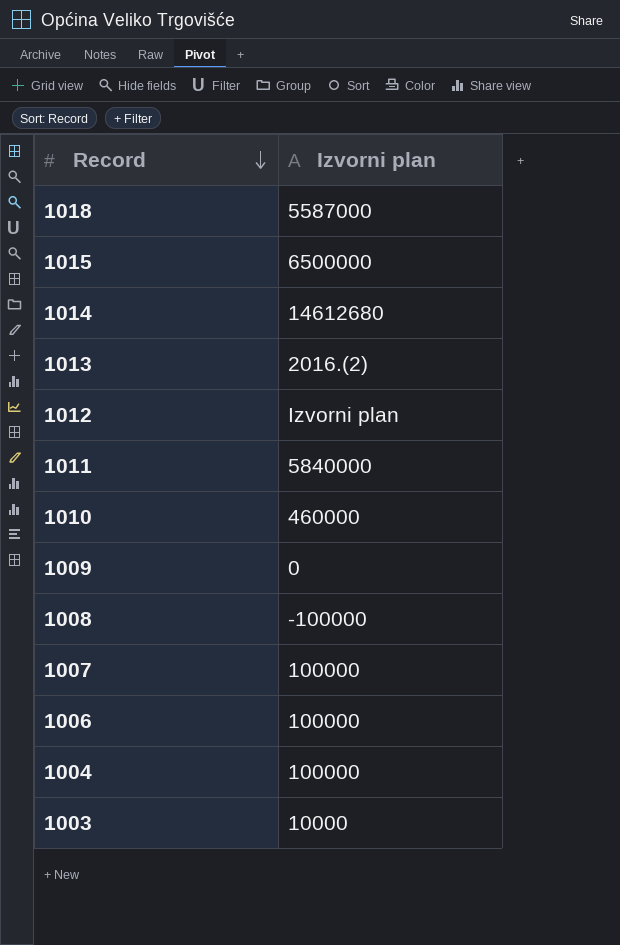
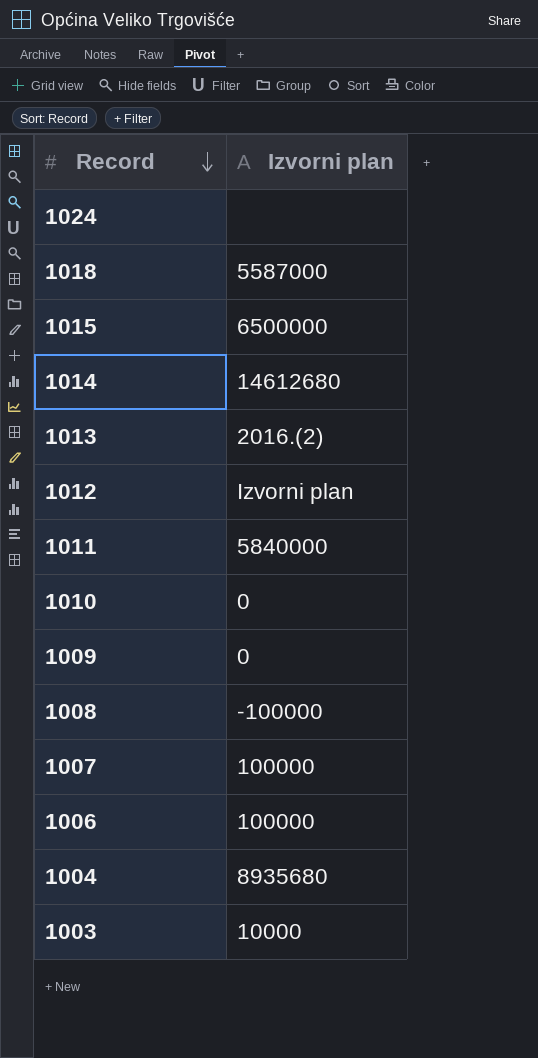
row 1024: none -> none
1010 | Izvorni plan: 460000 -> 0
1004 | Izvorni plan: 100000 -> 8935680

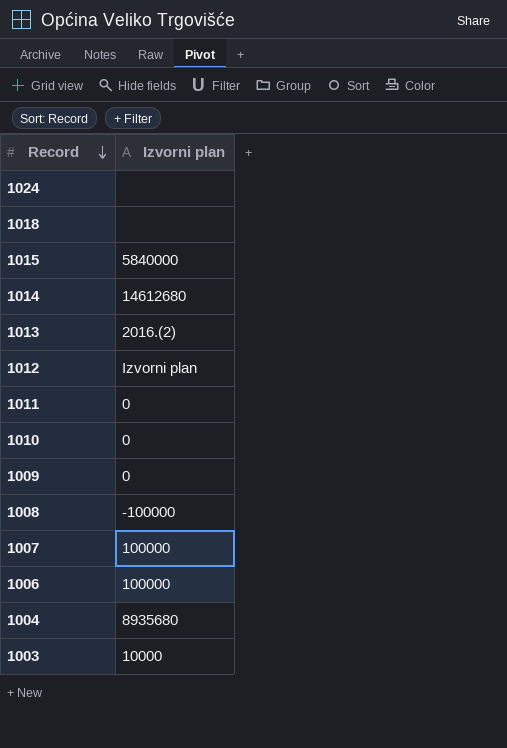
1018 | Izvorni plan: 5587000 -> none
1015 | Izvorni plan: 6500000 -> 5840000
1011 | Izvorni plan: 5840000 -> 0

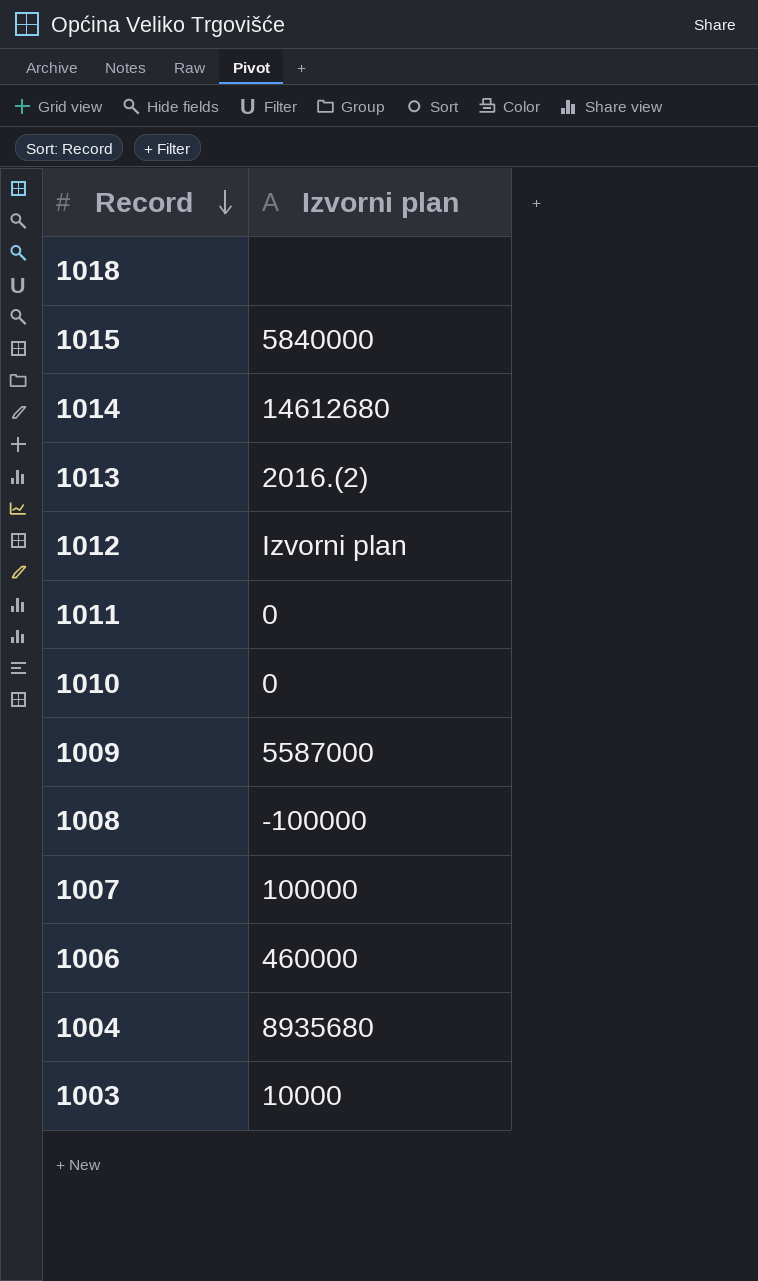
row 1024: none -> none
1009 | Izvorni plan: 0 -> 5587000
1006 | Izvorni plan: 100000 -> 460000

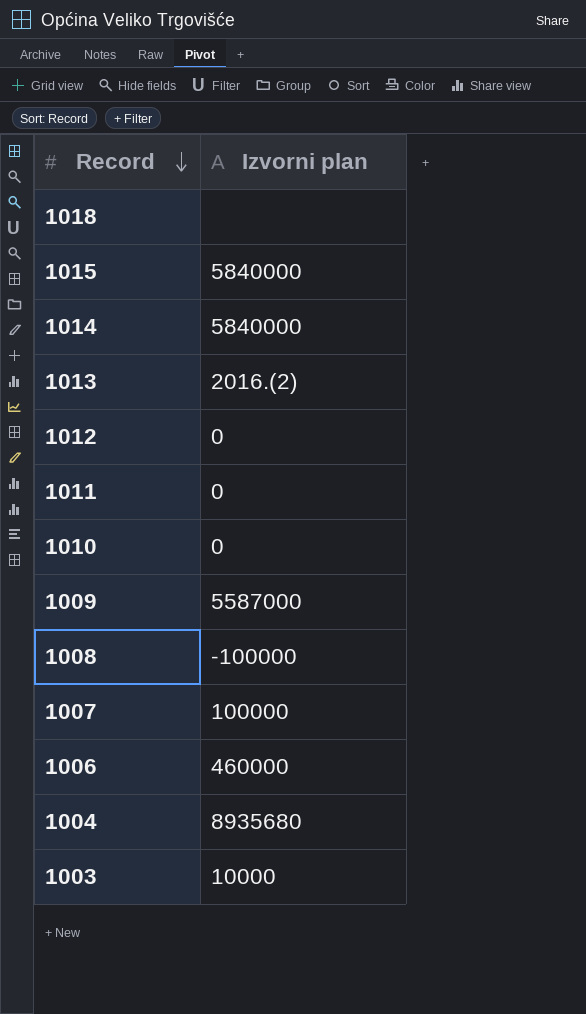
1014 | Izvorni plan: 14612680 -> 5840000
1012 | Izvorni plan: Izvorni plan -> 0

